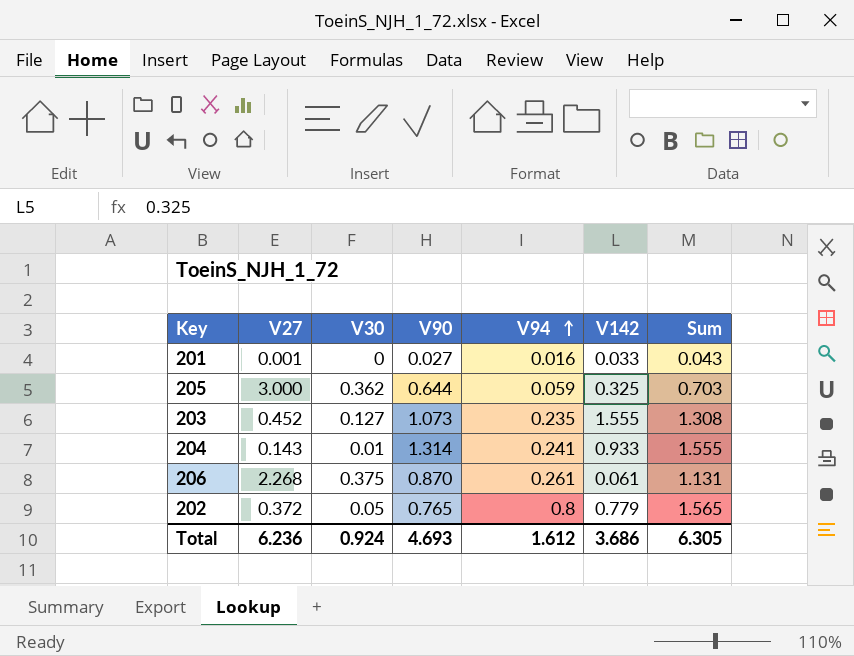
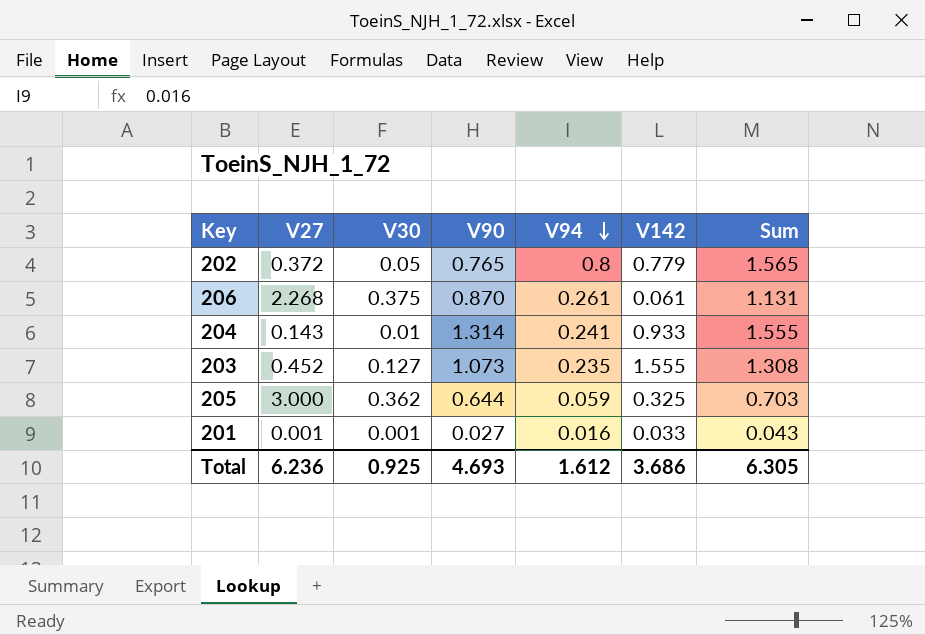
row order: V94 ascending -> V94 descending
201 | V30: 0 -> 0.001
Total | V30: 0.924 -> 0.925

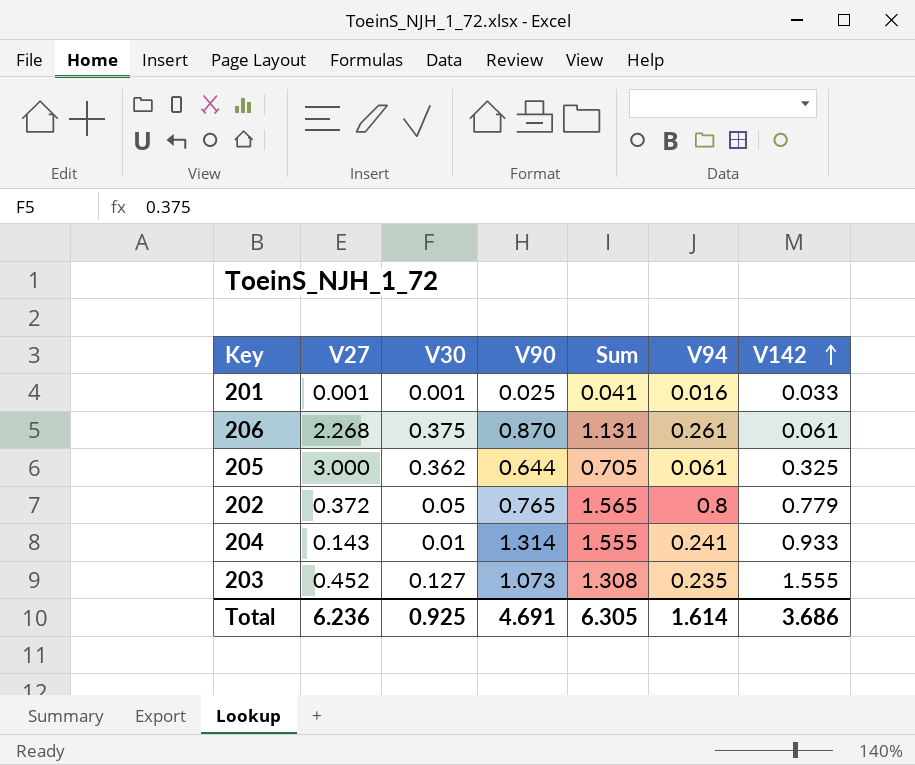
row order: V94 descending -> V142 ascending
column Sum | position: 7 -> 5
201 | V90: 0.027 -> 0.025
201 | Sum: 0.043 -> 0.041
205 | Sum: 0.703 -> 0.705
205 | V94: 0.059 -> 0.061
Total | V90: 4.693 -> 4.691
Total | V94: 1.612 -> 1.614

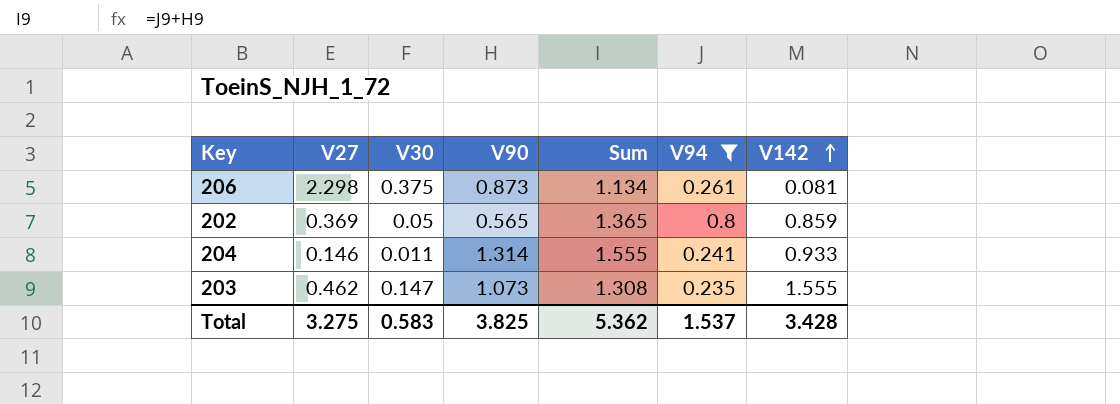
filter: none -> V94 >= 0.235
206 | V27: 2.268 -> 2.298
206 | V90: 0.870 -> 0.873
206 | Sum: 1.131 -> 1.134
206 | V142: 0.061 -> 0.081
202 | V27: 0.372 -> 0.369
202 | V90: 0.765 -> 0.565
202 | Sum: 1.565 -> 1.365
202 | V142: 0.779 -> 0.859
204 | V27: 0.143 -> 0.146
204 | V30: 0.01 -> 0.011
203 | V27: 0.452 -> 0.462
203 | V30: 0.127 -> 0.147
Total | V27: 6.236 -> 3.275
Total | V30: 0.925 -> 0.583
Total | V90: 4.691 -> 3.825
Total | Sum: 6.305 -> 5.362
Total | V94: 1.614 -> 1.537
Total | V142: 3.686 -> 3.428

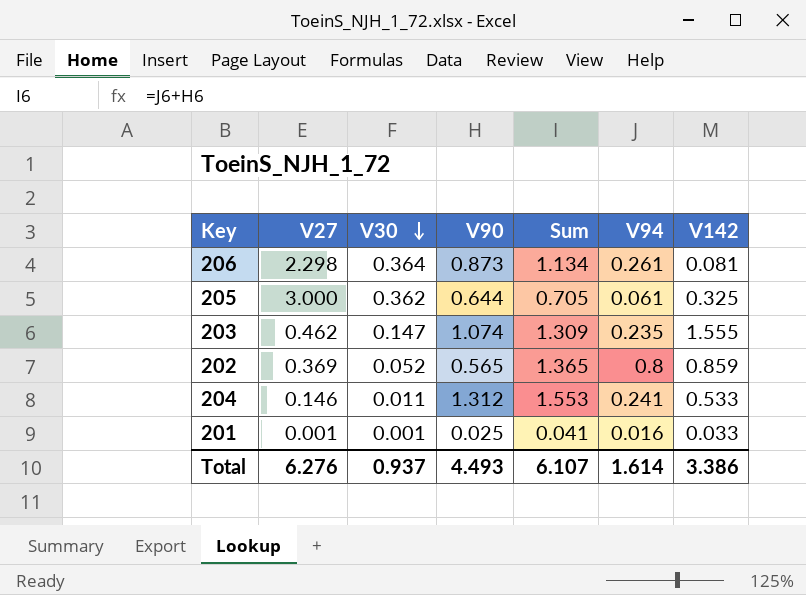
filter: V94 >= 0.235 -> none
row order: V142 ascending -> V30 descending
206 | V30: 0.375 -> 0.364
203 | V90: 1.073 -> 1.074
203 | Sum: 1.308 -> 1.309
202 | V30: 0.05 -> 0.052
204 | V90: 1.314 -> 1.312
204 | Sum: 1.555 -> 1.553
204 | V142: 0.933 -> 0.533
Total | V27: 3.275 -> 6.276
Total | V30: 0.583 -> 0.937
Total | V90: 3.825 -> 4.493
Total | Sum: 5.362 -> 6.107
Total | V94: 1.537 -> 1.614
Total | V142: 3.428 -> 3.386

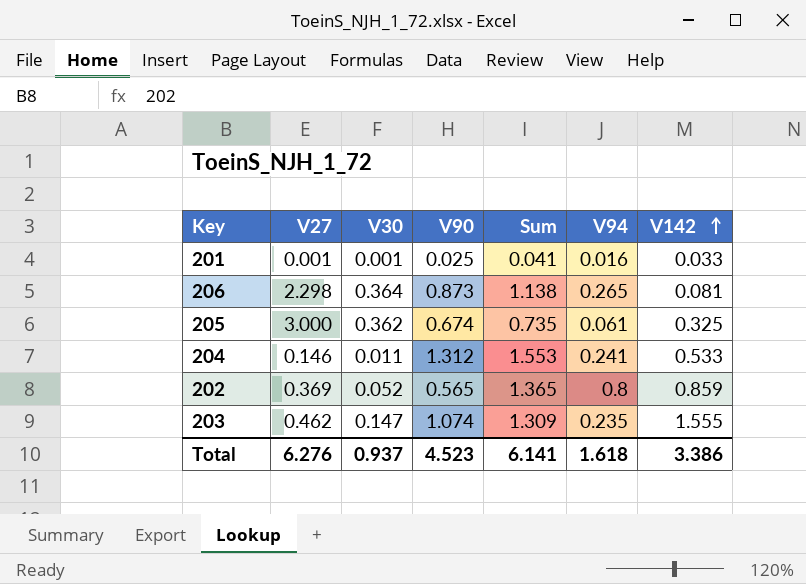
row order: V30 descending -> V142 ascending
206 | Sum: 1.134 -> 1.138
206 | V94: 0.261 -> 0.265
205 | V90: 0.644 -> 0.674
205 | Sum: 0.705 -> 0.735
Total | V90: 4.493 -> 4.523
Total | Sum: 6.107 -> 6.141
Total | V94: 1.614 -> 1.618

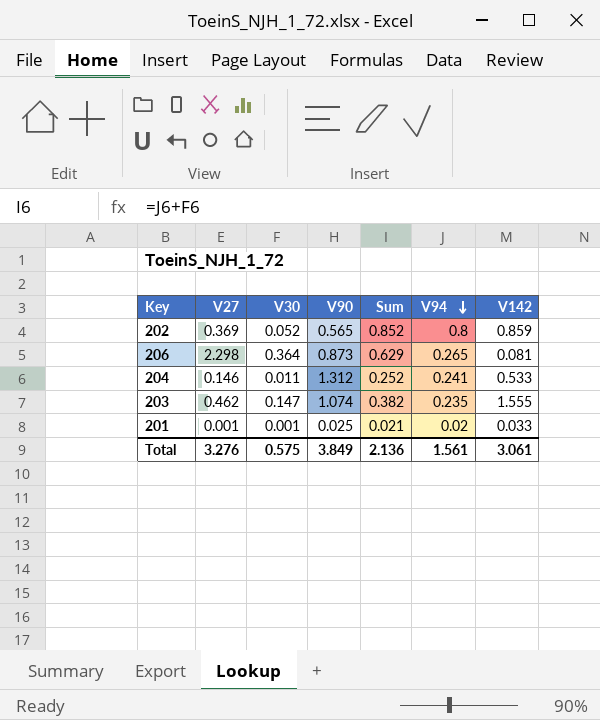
row order: V142 ascending -> V94 descending
column Sum | formula: [V90] + [V94] -> [V30] + [V94]
row 205: 3.000 | 0.362 | 0.674 | 0.735 | 0.061 | 0.325 -> none
201 | V94: 0.016 -> 0.02
Total | V27: 6.276 -> 3.276
Total | V30: 0.937 -> 0.575
Total | V90: 4.523 -> 3.849
Total | Sum: 6.141 -> 2.136
Total | V94: 1.618 -> 1.561
Total | V142: 3.386 -> 3.061

